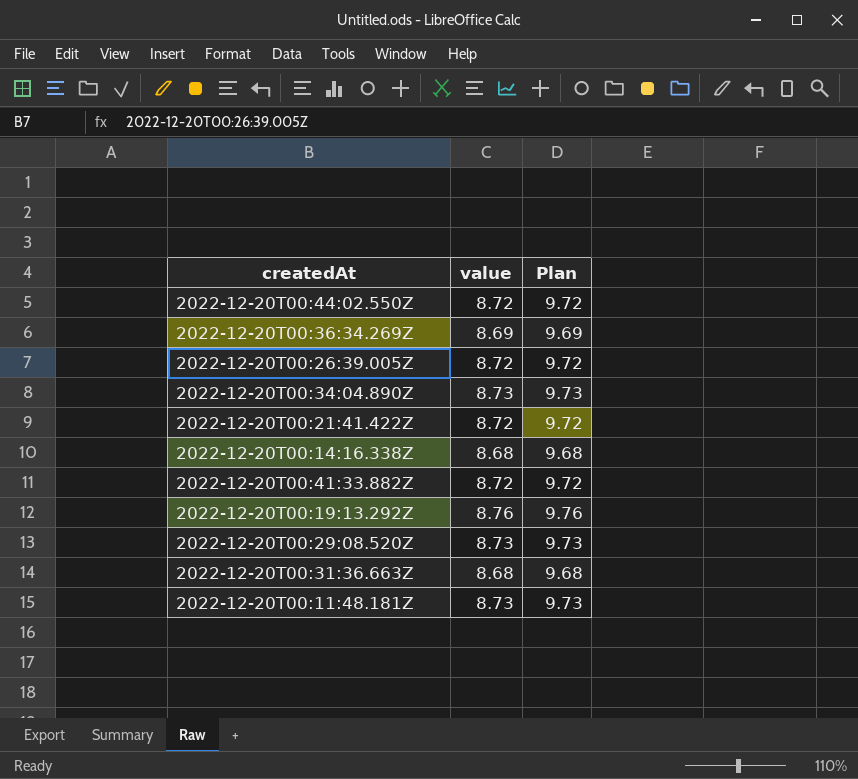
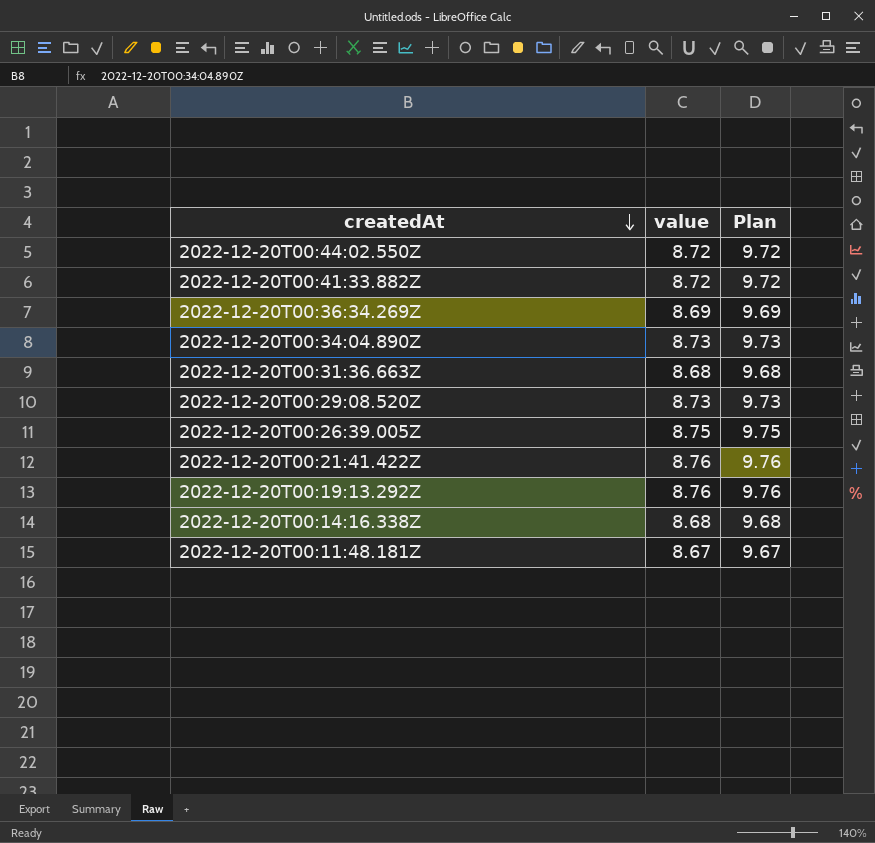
row order: none -> createdAt descending
2022-12-20T00:26:39.005Z | value: 8.72 -> 8.75
2022-12-20T00:26:39.005Z | Plan: 9.72 -> 9.75
2022-12-20T00:21:41.422Z | value: 8.72 -> 8.76
2022-12-20T00:21:41.422Z | Plan: 9.72 -> 9.76
2022-12-20T00:11:48.181Z | value: 8.73 -> 8.67
2022-12-20T00:11:48.181Z | Plan: 9.73 -> 9.67

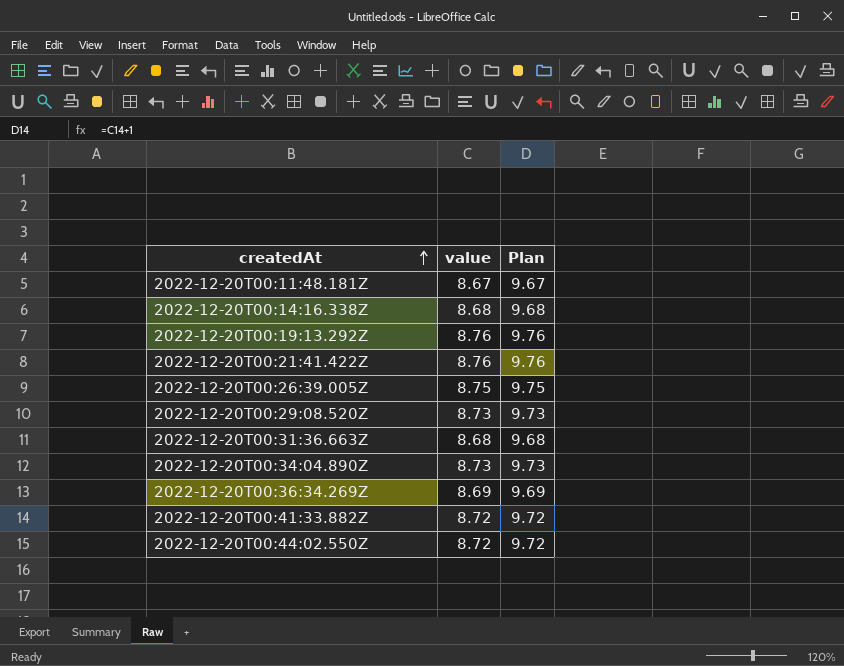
row order: createdAt descending -> createdAt ascending

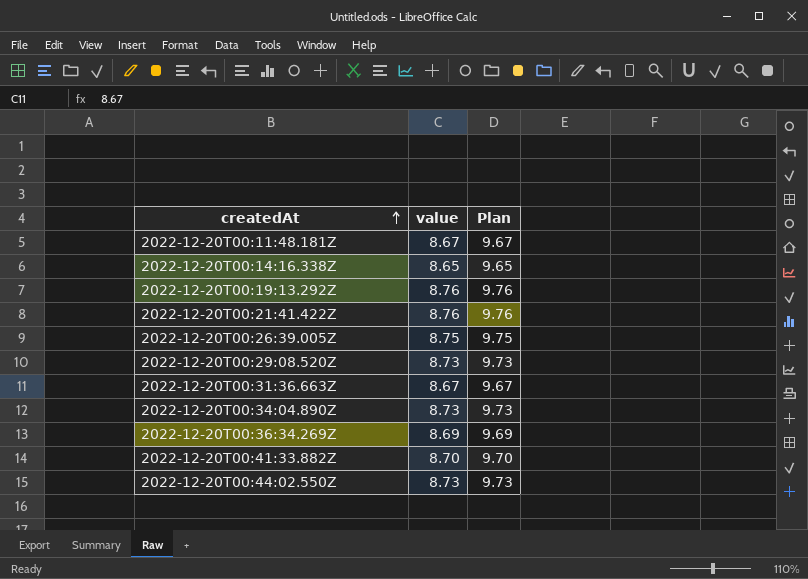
2022-12-20T00:14:16.338Z | value: 8.68 -> 8.65
2022-12-20T00:14:16.338Z | Plan: 9.68 -> 9.65
2022-12-20T00:31:36.663Z | value: 8.68 -> 8.67
2022-12-20T00:31:36.663Z | Plan: 9.68 -> 9.67
2022-12-20T00:41:33.882Z | value: 8.72 -> 8.70
2022-12-20T00:41:33.882Z | Plan: 9.72 -> 9.70
2022-12-20T00:44:02.550Z | value: 8.72 -> 8.73
2022-12-20T00:44:02.550Z | Plan: 9.72 -> 9.73

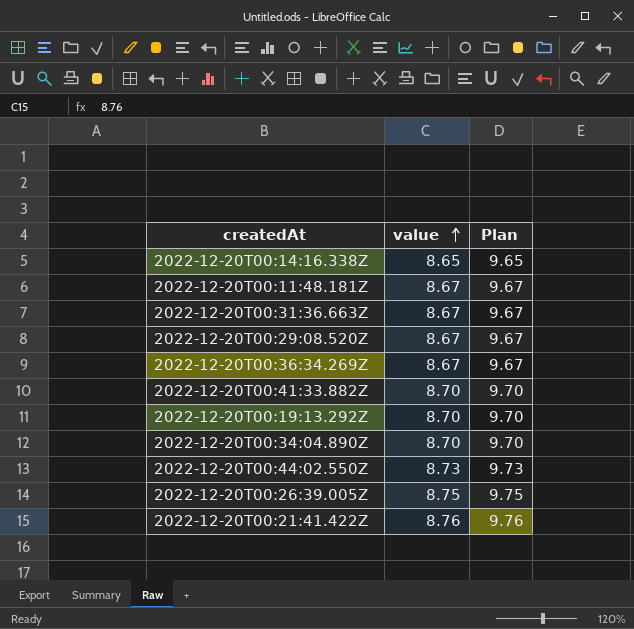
row order: createdAt ascending -> value ascending
2022-12-20T00:29:08.520Z | value: 8.73 -> 8.67
2022-12-20T00:29:08.520Z | Plan: 9.73 -> 9.67
2022-12-20T00:36:34.269Z | value: 8.69 -> 8.67
2022-12-20T00:36:34.269Z | Plan: 9.69 -> 9.67
2022-12-20T00:19:13.292Z | value: 8.76 -> 8.70
2022-12-20T00:19:13.292Z | Plan: 9.76 -> 9.70
2022-12-20T00:34:04.890Z | value: 8.73 -> 8.70
2022-12-20T00:34:04.890Z | Plan: 9.73 -> 9.70

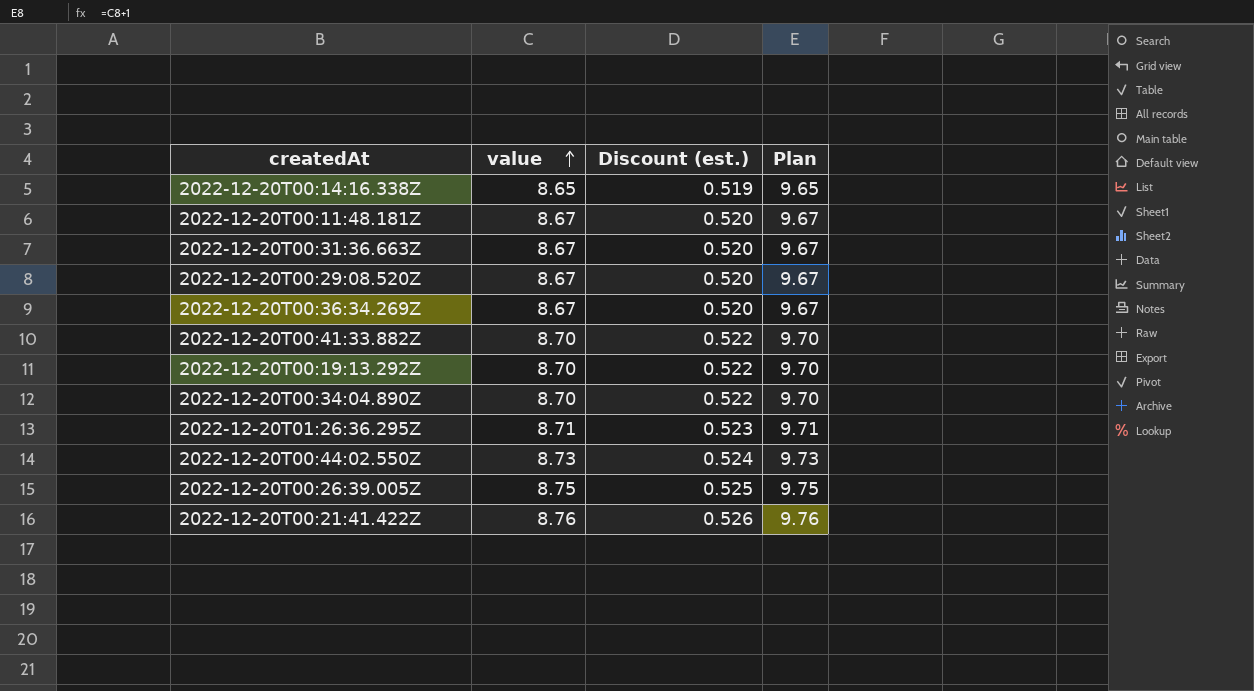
column Discount (est.) | formula: none -> [value] * 0.06
row 2022-12-20T01:26:36.295Z: none -> 8.71 | 0.523 | 9.71

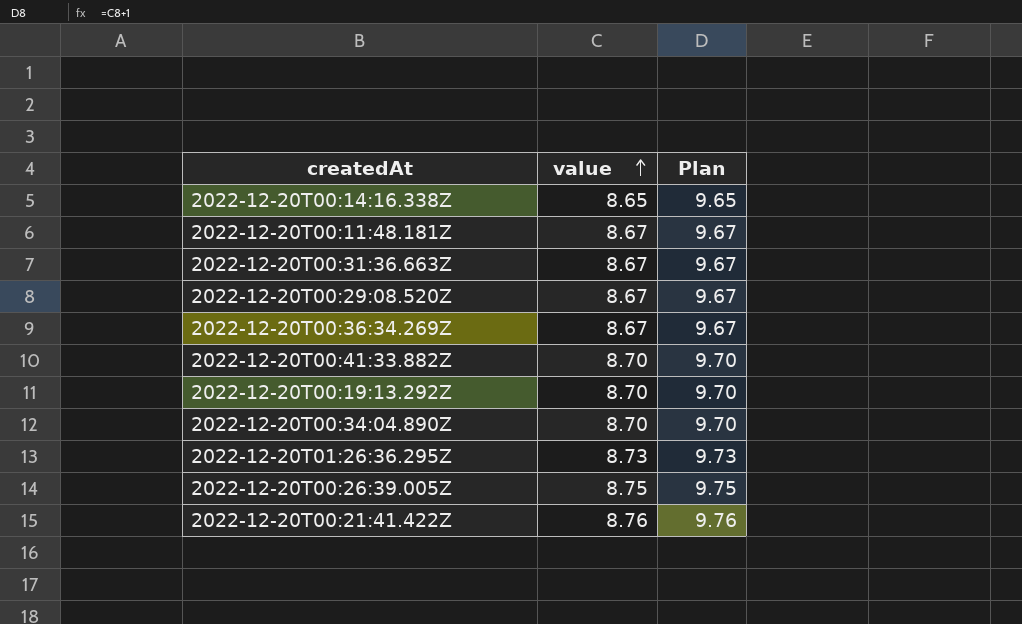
column Discount (est.) | formula: [value] * 0.06 -> none
row 2022-12-20T00:44:02.550Z: 8.73 | 0.524 | 9.73 -> none
2022-12-20T01:26:36.295Z | value: 8.71 -> 8.73
2022-12-20T01:26:36.295Z | Plan: 9.71 -> 9.73

